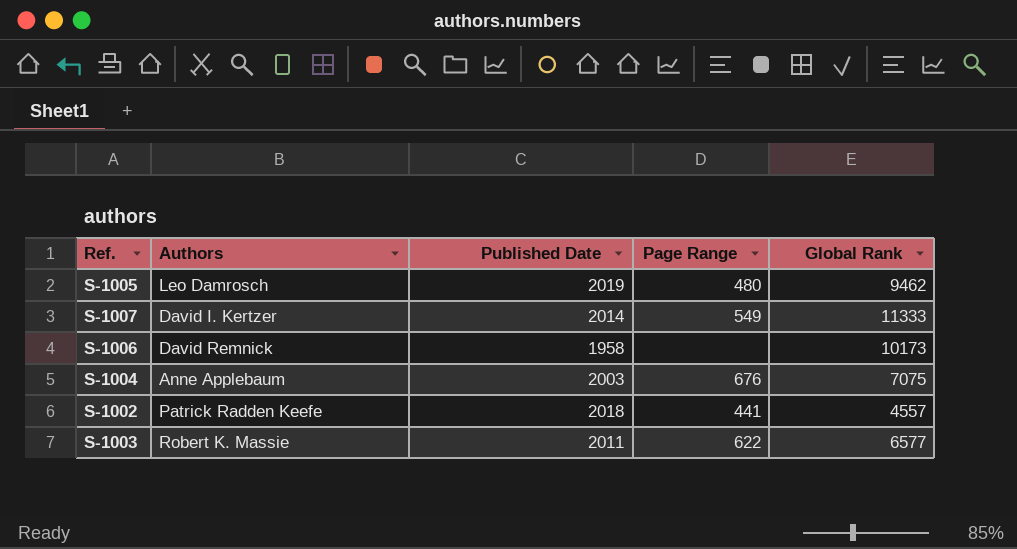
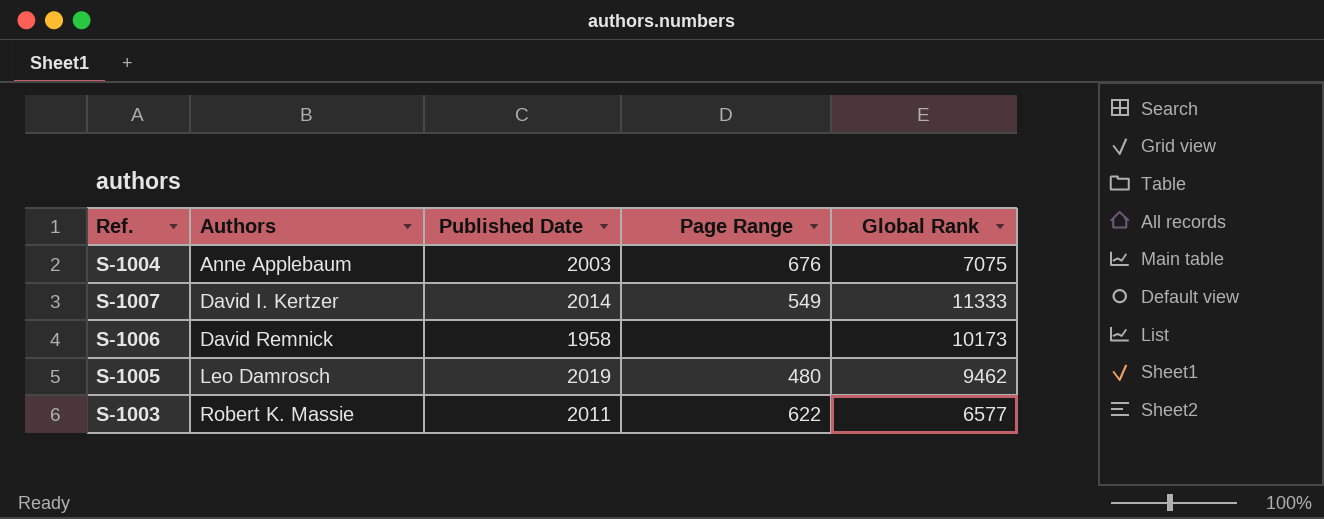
row order: none -> Authors ascending
row S-1002: Patrick Radden Keefe | 2018 | 441 | 4557 -> none

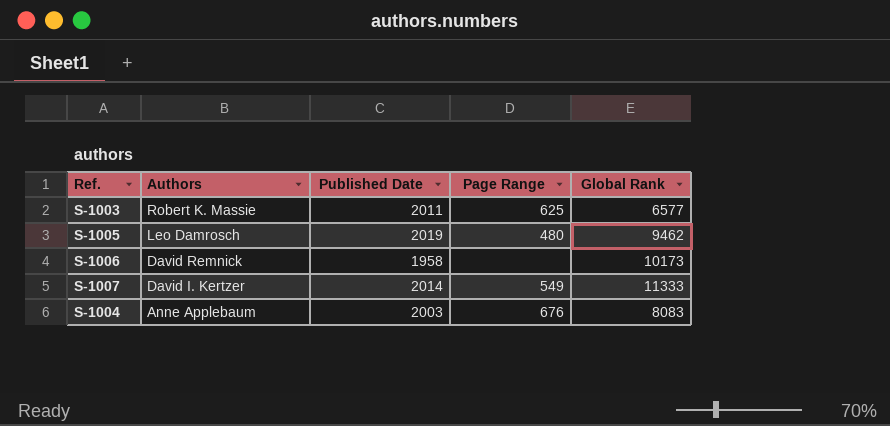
row order: Authors ascending -> Authors descending
S-1003 | Page Range: 622 -> 625
S-1004 | Global Rank: 7075 -> 8083

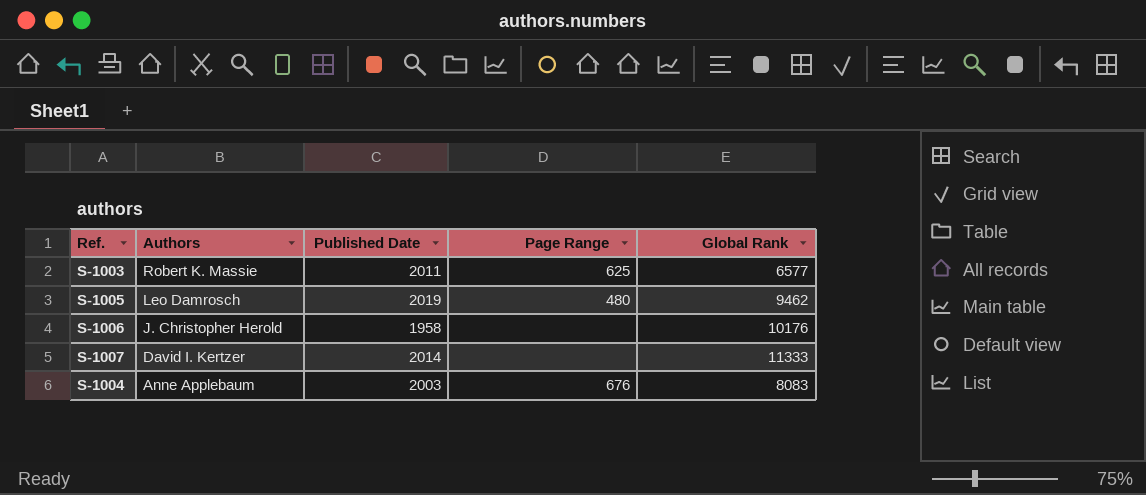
S-1006 | Authors: David Remnick -> J. Christopher Herold
S-1006 | Global Rank: 10173 -> 10176
S-1007 | Page Range: 549 -> none

